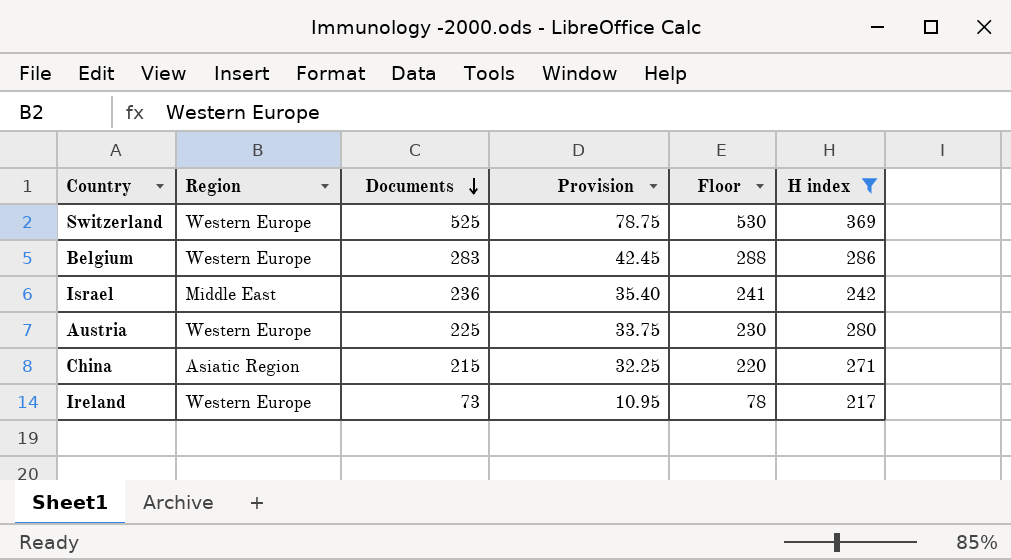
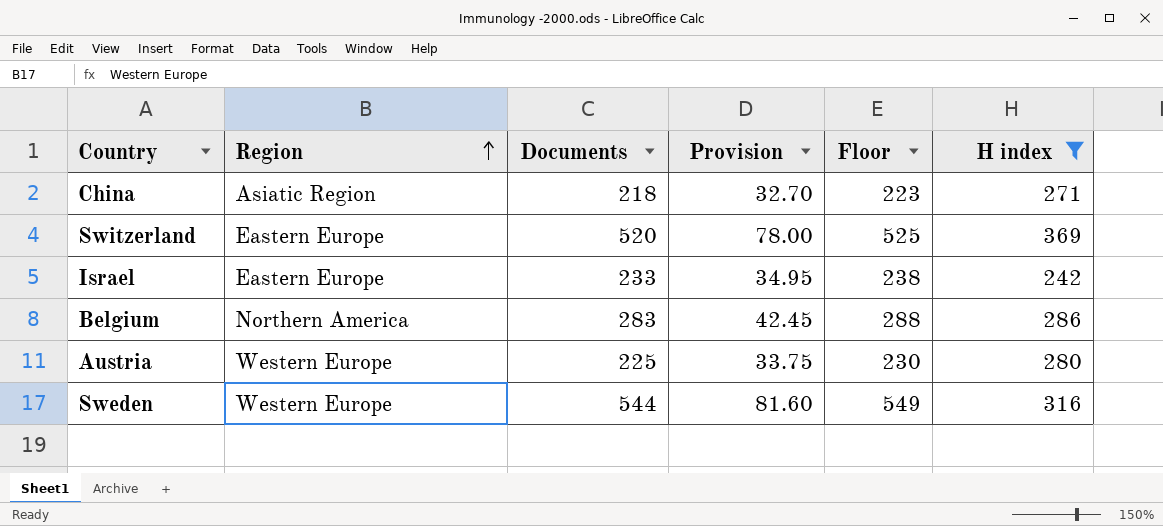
row order: Documents descending -> Region ascending
row Ireland: Western Europe | 73 | 10.95 | 78 | 217 -> none
China | Documents: 215 -> 218
China | Provision: 32.25 -> 32.70
China | Floor: 220 -> 223
Switzerland | Region: Western Europe -> Eastern Europe
Switzerland | Documents: 525 -> 520
Switzerland | Provision: 78.75 -> 78.00
Switzerland | Floor: 530 -> 525
Israel | Region: Middle East -> Eastern Europe
Israel | Documents: 236 -> 233
Israel | Provision: 35.40 -> 34.95
Israel | Floor: 241 -> 238
Belgium | Region: Western Europe -> Northern America
row Sweden: none -> Western Europe | 544 | 81.60 | 549 | 316

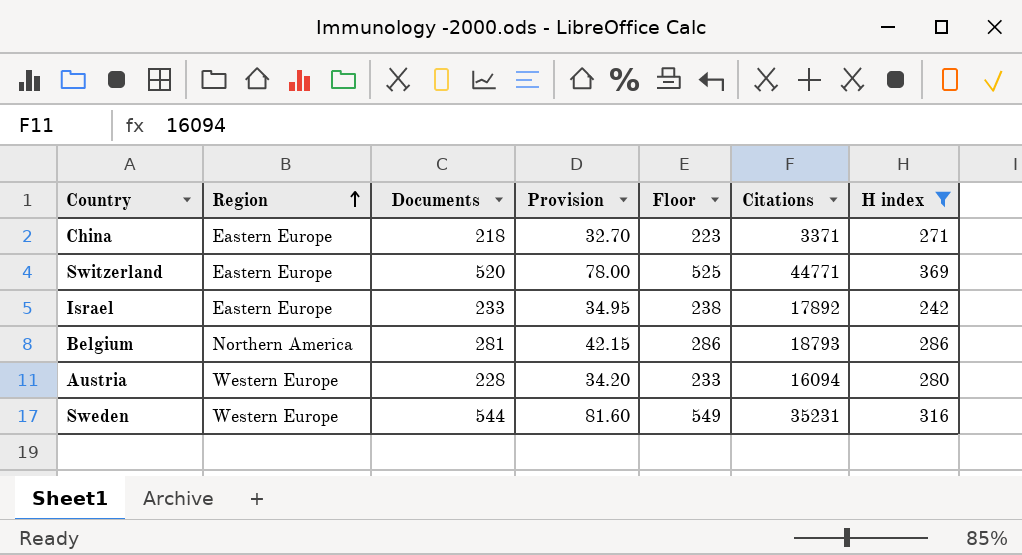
column Citations | position: none -> 6
China | Region: Asiatic Region -> Eastern Europe
Belgium | Documents: 283 -> 281
Belgium | Provision: 42.45 -> 42.15
Belgium | Floor: 288 -> 286
Austria | Documents: 225 -> 228
Austria | Provision: 33.75 -> 34.20
Austria | Floor: 230 -> 233

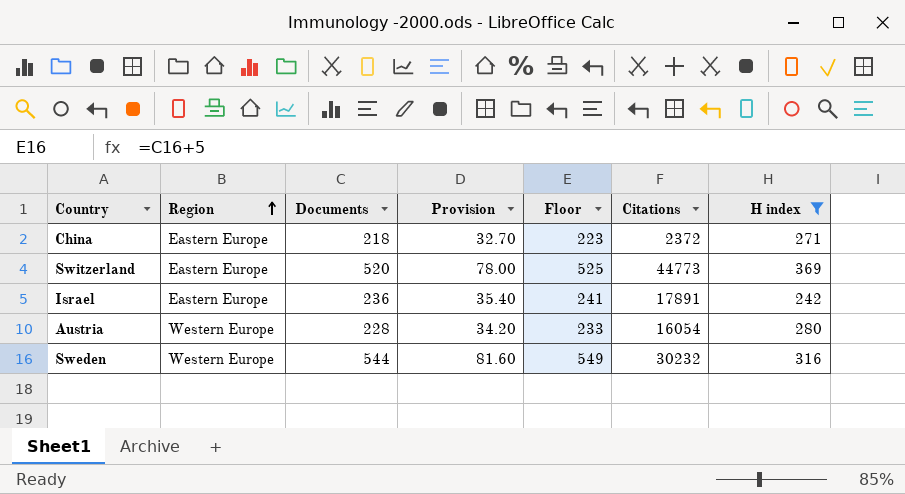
row Belgium: Northern America | 281 | 42.15 | 286 | 18793 | 286 -> none
China | Citations: 3371 -> 2372
Switzerland | Citations: 44771 -> 44773
Israel | Documents: 233 -> 236
Israel | Provision: 34.95 -> 35.40
Israel | Floor: 238 -> 241
Israel | Citations: 17892 -> 17891
Austria | Citations: 16094 -> 16054
Sweden | Citations: 35231 -> 30232

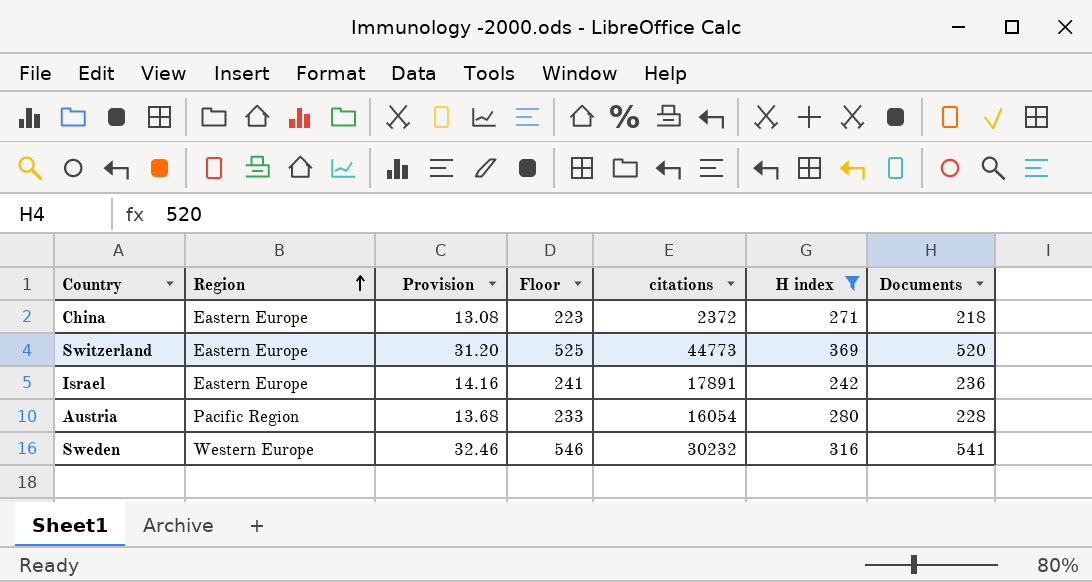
column Provision | formula: [Documents] * 0.15 -> [Documents] * 0.06
column name: Citations -> citations
column Documents | position: 3 -> 7
Austria | Region: Western Europe -> Pacific Region
Sweden | Floor: 549 -> 546
Sweden | Documents: 544 -> 541

